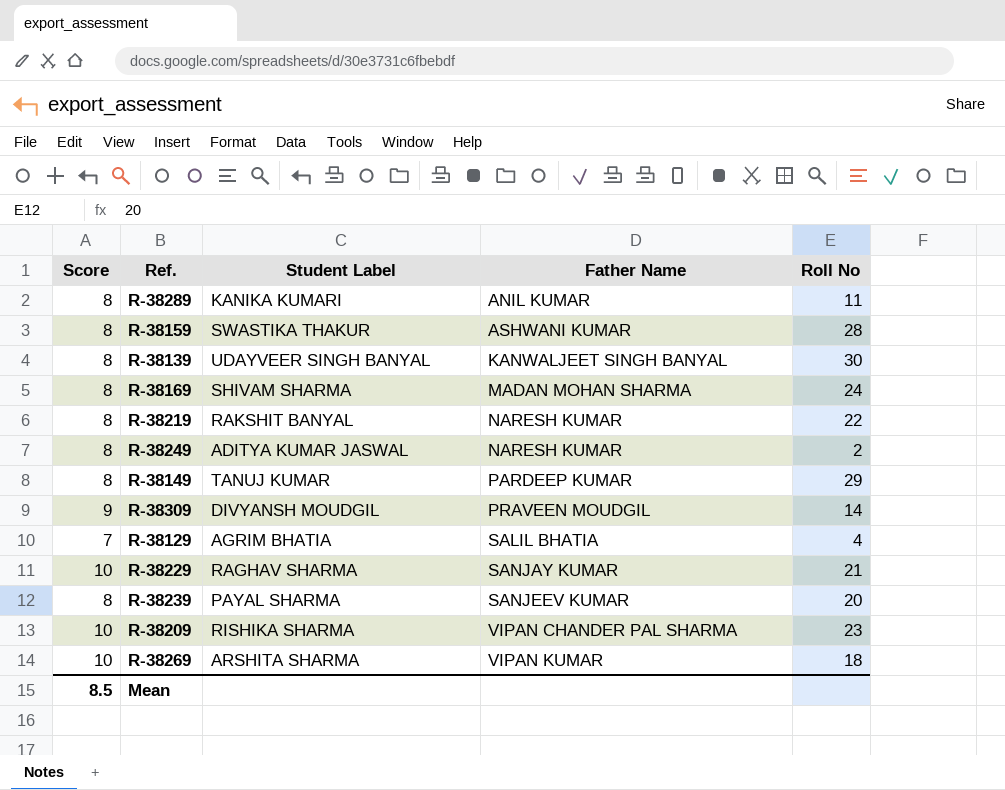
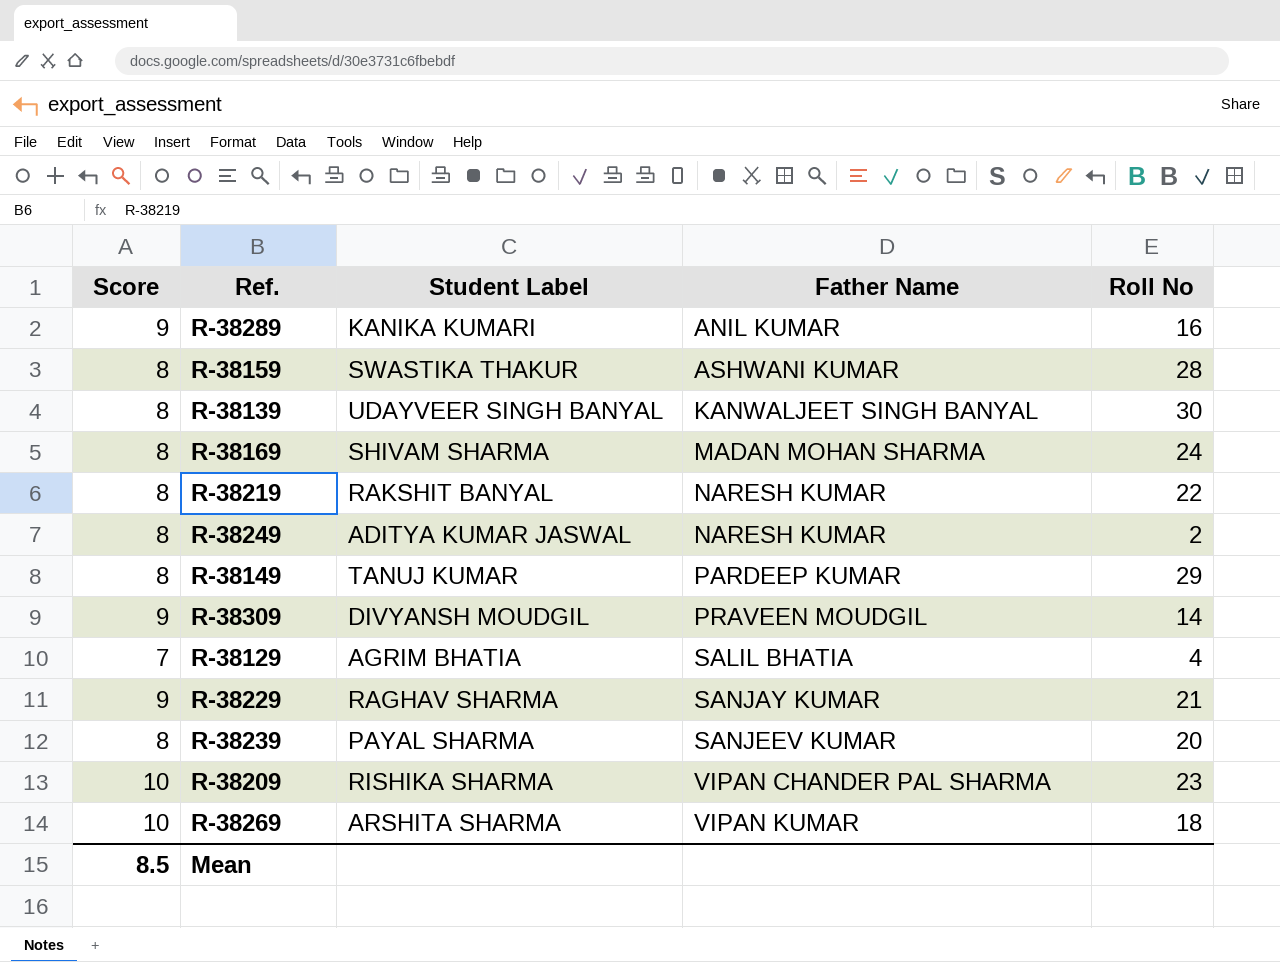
R-38289 | Score: 8 -> 9
R-38289 | Roll No: 11 -> 16
R-38229 | Score: 10 -> 9

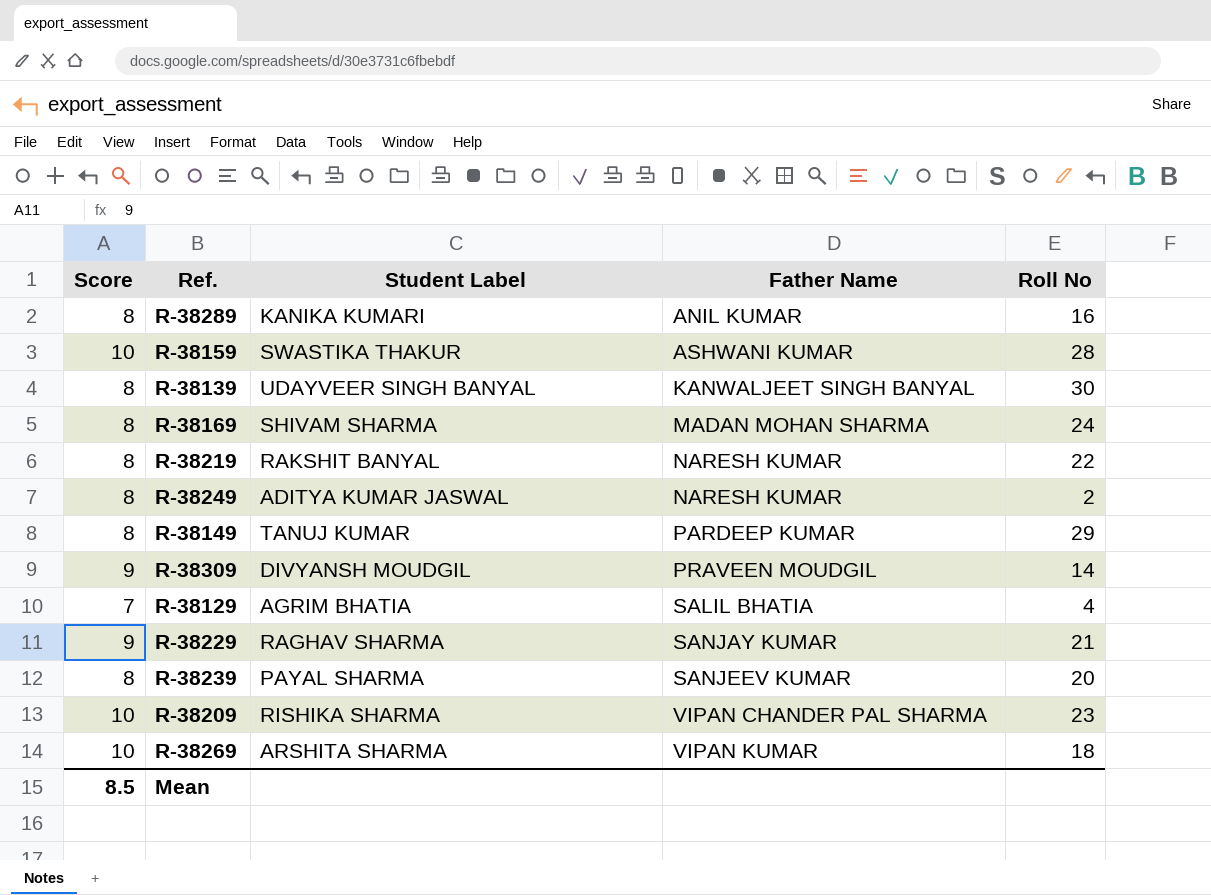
R-38289 | Score: 9 -> 8
R-38159 | Score: 8 -> 10

